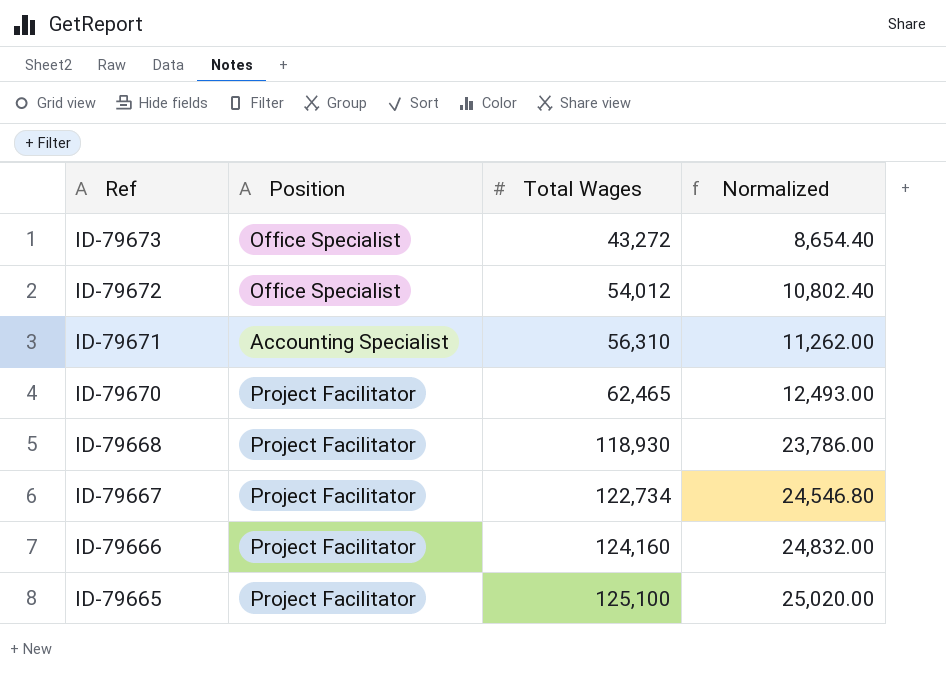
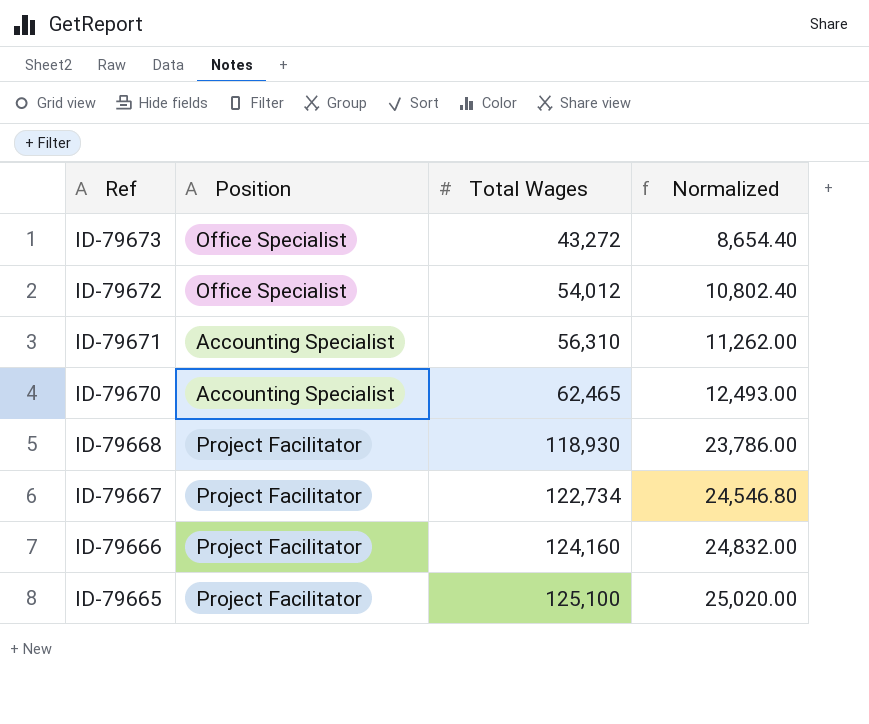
ID-79670 | Position: Project Facilitator -> Accounting Specialist

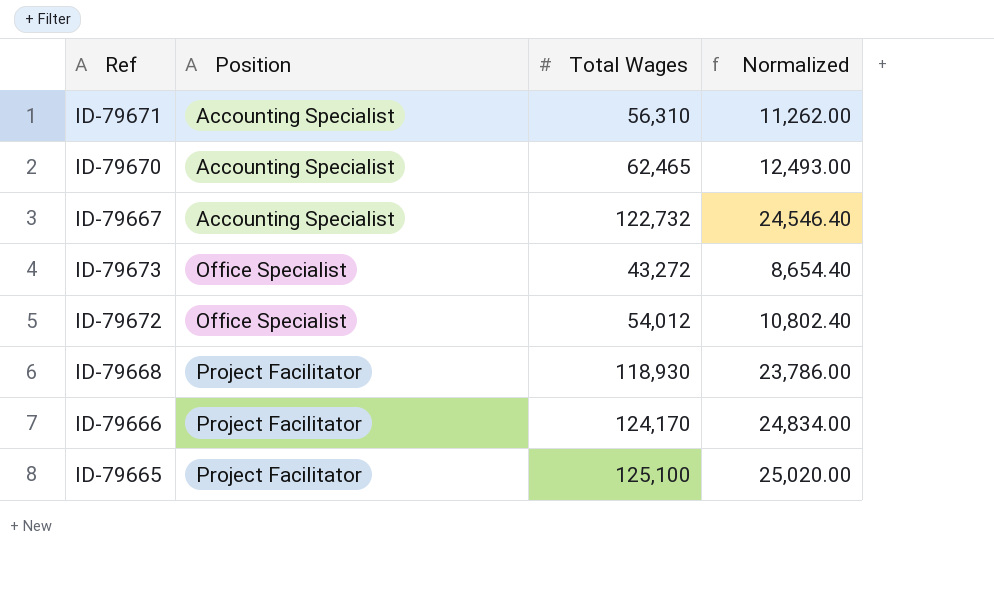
row order: Ref descending -> Position ascending
ID-79667 | Position: Project Facilitator -> Accounting Specialist
ID-79667 | Total Wages: 122,734 -> 122,732
ID-79667 | Normalized: 24,546.80 -> 24,546.40
ID-79666 | Total Wages: 124,160 -> 124,170
ID-79666 | Normalized: 24,832.00 -> 24,834.00

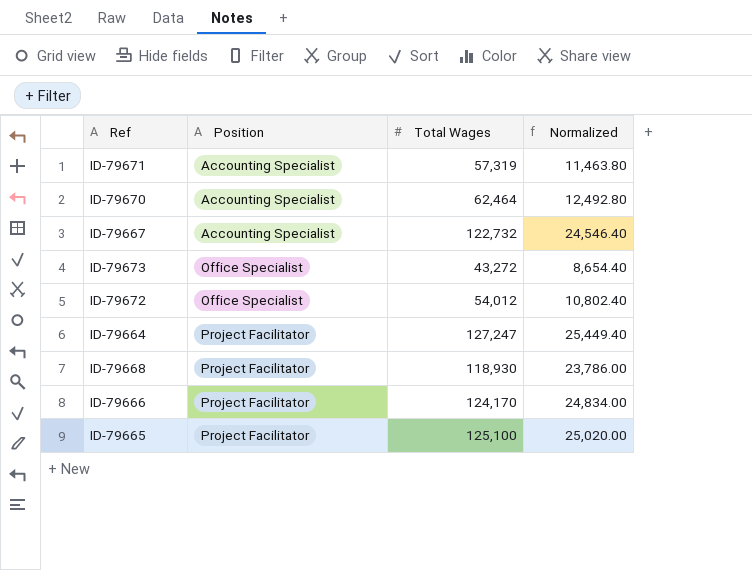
ID-79671 | Total Wages: 56,310 -> 57,319
ID-79671 | Normalized: 11,262.00 -> 11,463.80
ID-79670 | Total Wages: 62,465 -> 62,464
ID-79670 | Normalized: 12,493.00 -> 12,492.80
row ID-79664: none -> Project Facilitator | 127,247 | 25,449.40

